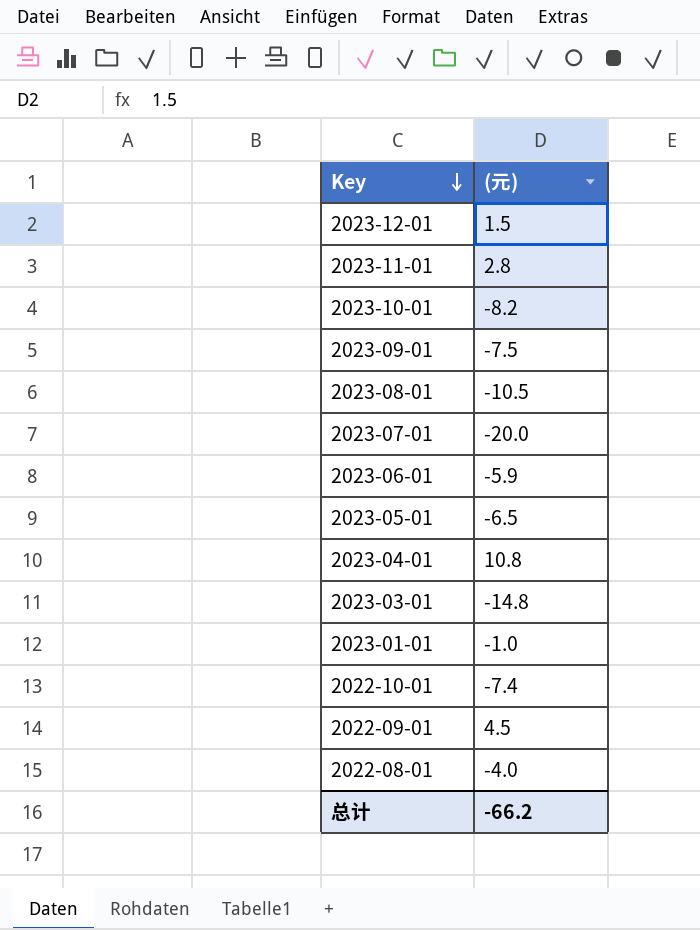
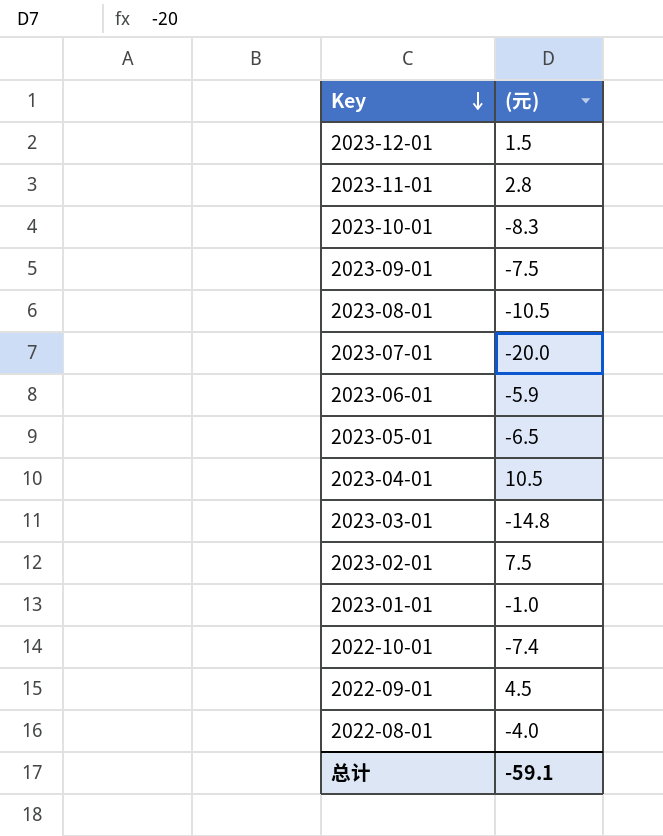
2023-10-01 | (元): -8.2 -> -8.3
2023-04-01 | (元): 10.8 -> 10.5
row 2023-02-01: none -> 7.5
总计 | (元): -66.2 -> -59.1

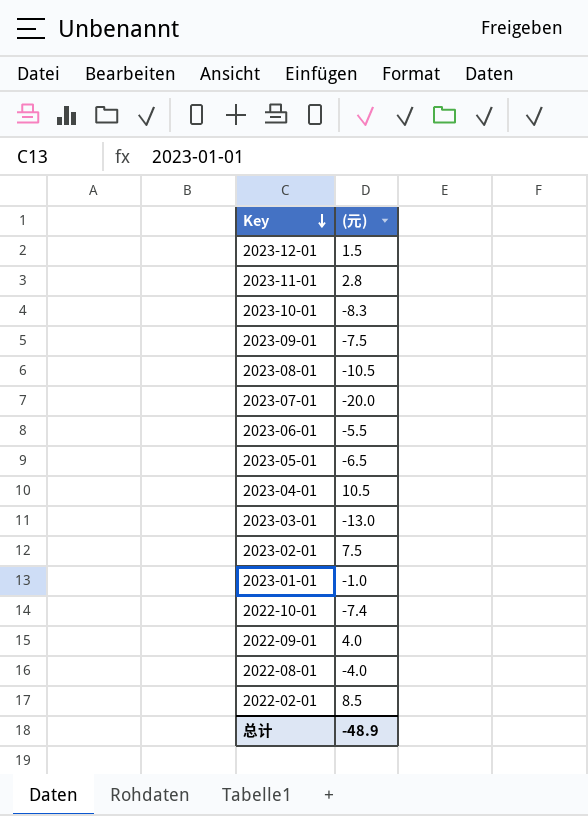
2023-06-01 | (元): -5.9 -> -5.5
2023-03-01 | (元): -14.8 -> -13.0
2022-09-01 | (元): 4.5 -> 4.0
row 2022-02-01: none -> 8.5
总计 | (元): -59.1 -> -48.9

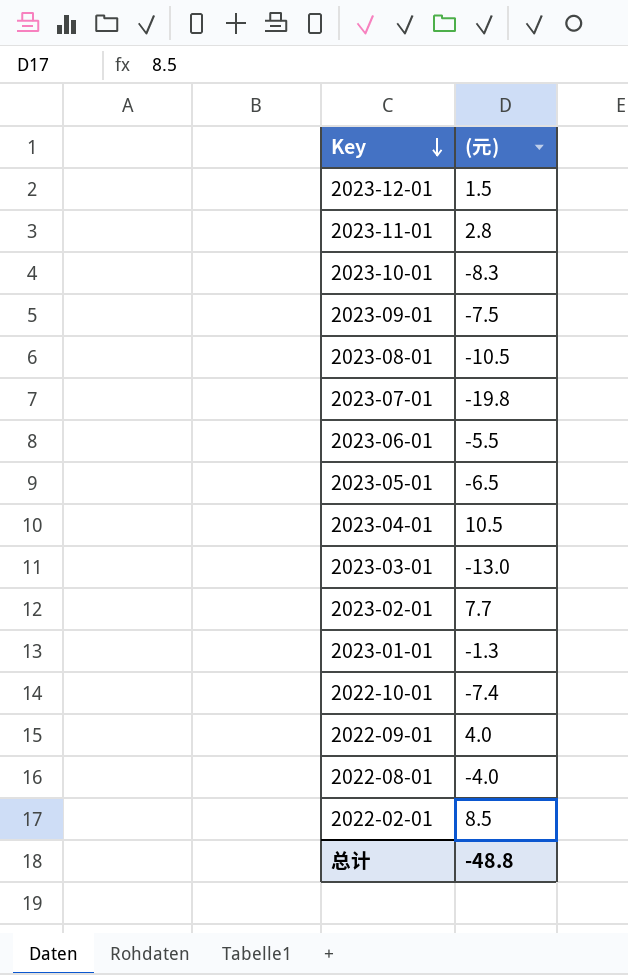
2023-07-01 | (元): -20.0 -> -19.8
2023-02-01 | (元): 7.5 -> 7.7
2023-01-01 | (元): -1.0 -> -1.3
总计 | (元): -48.9 -> -48.8

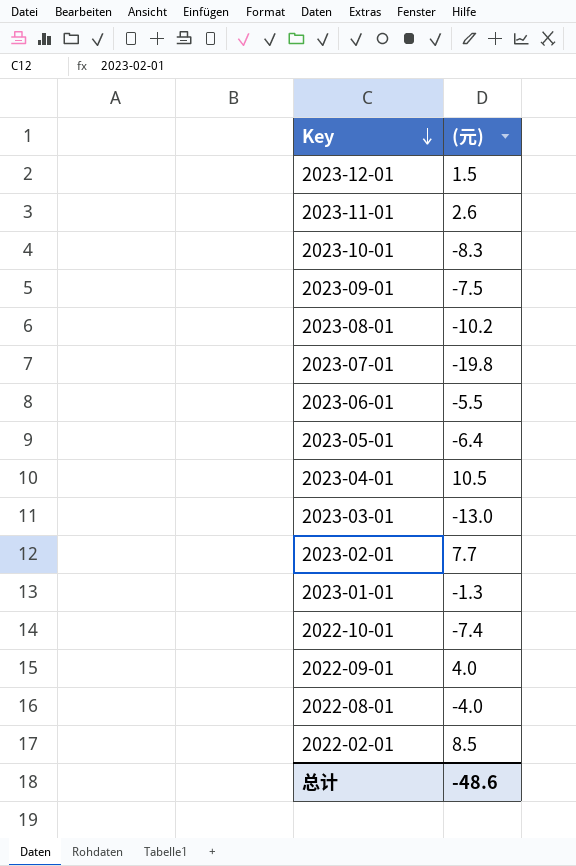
2023-11-01 | (元): 2.8 -> 2.6
2023-08-01 | (元): -10.5 -> -10.2
2023-05-01 | (元): -6.5 -> -6.4
总计 | (元): -48.8 -> -48.6

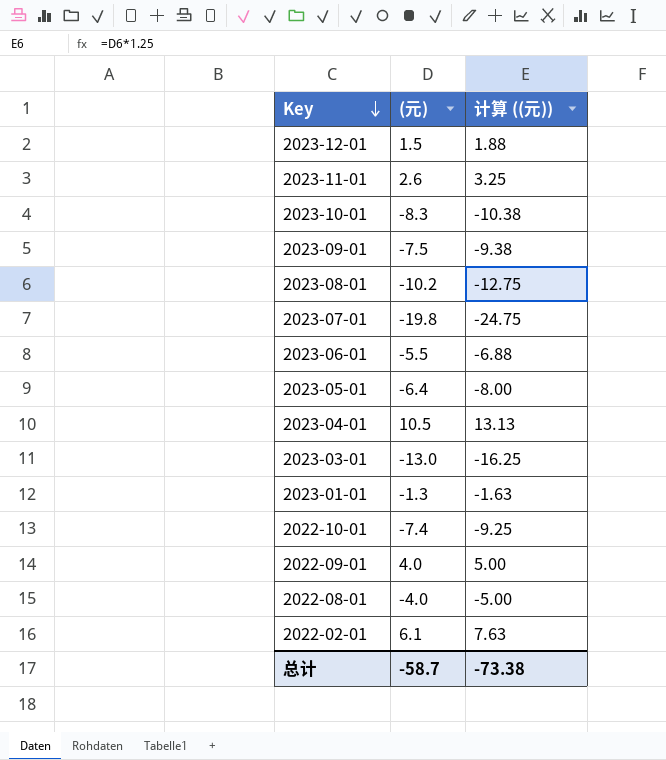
column 计算 ((元)) | formula: none -> [(元)] * 1.25
row 2023-02-01: 7.7 -> none
2022-02-01 | (元): 8.5 -> 6.1
总计 | (元): -48.6 -> -58.7

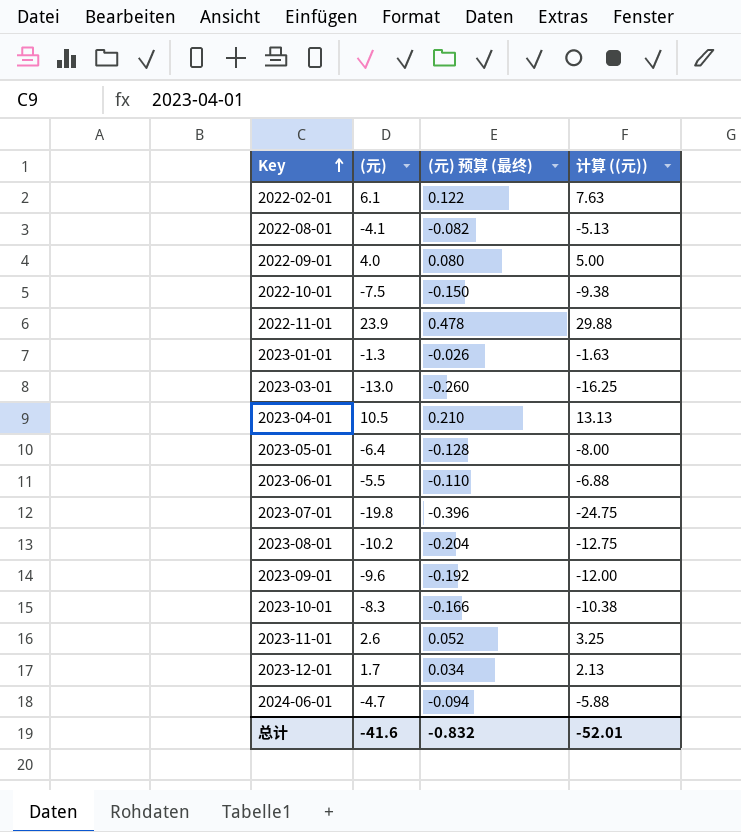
row order: Key descending -> Key ascending
column (元) 预算 (最终) | formula: none -> [(元)] * 0.02
2022-08-01 | (元): -4.0 -> -4.1
2022-08-01 | 计算 ((元)): -5.00 -> -5.13
2022-10-01 | (元): -7.4 -> -7.5
2022-10-01 | 计算 ((元)): -9.25 -> -9.38
row 2022-11-01: none -> 23.9 | 0.478 | 29.88
2023-09-01 | (元): -7.5 -> -9.6
2023-09-01 | 计算 ((元)): -9.38 -> -12.00
2023-12-01 | (元): 1.5 -> 1.7
2023-12-01 | 计算 ((元)): 1.88 -> 2.13
row 2024-06-01: none -> -4.7 | -0.094 | -5.88
总计 | (元): -58.7 -> -41.6
总计 | 计算 ((元)): -73.38 -> -52.01

